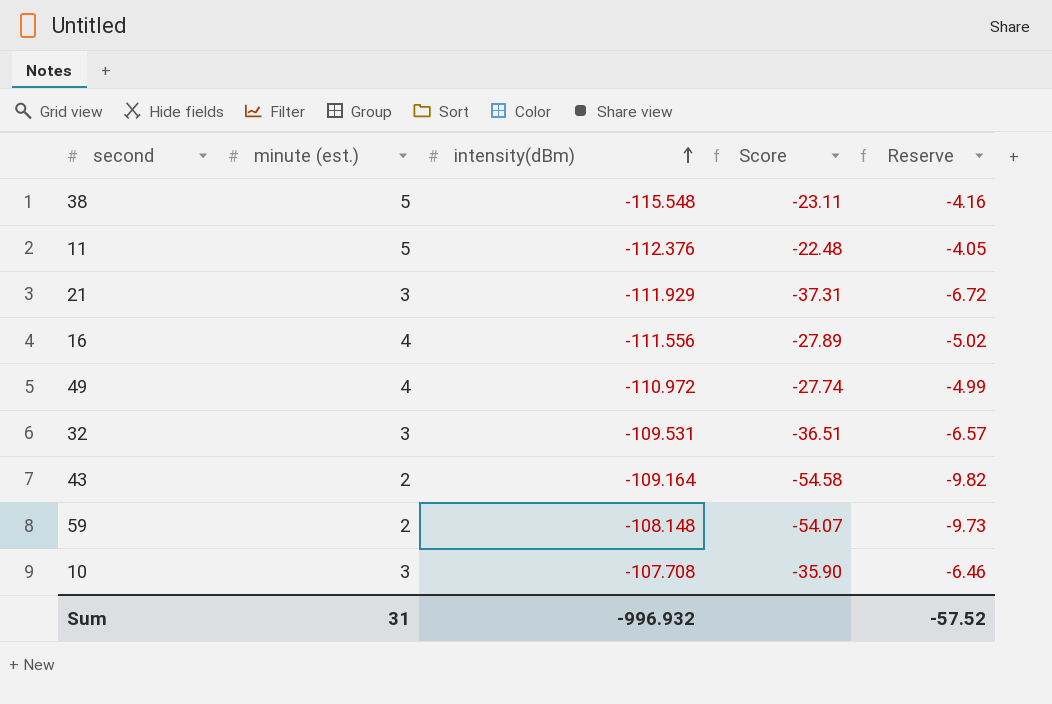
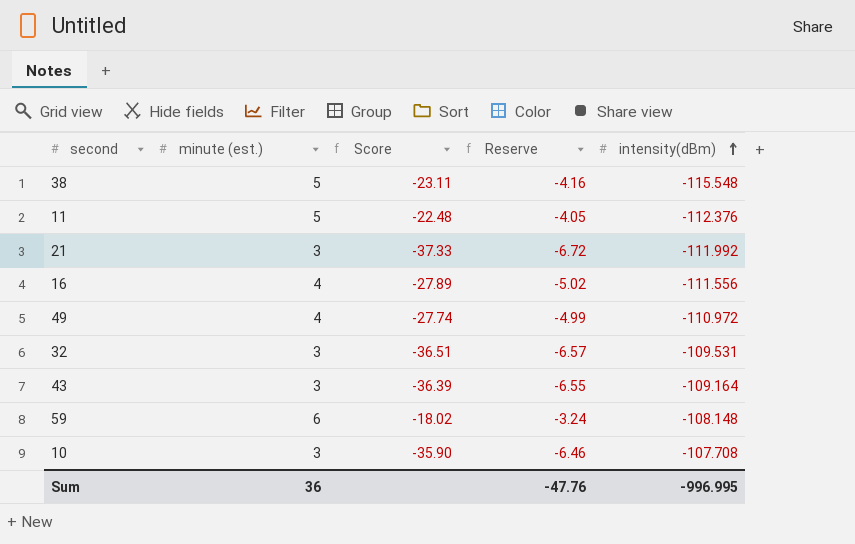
column intensity(dBm) | position: 3 -> 5
21 | Score: -37.31 -> -37.33
21 | intensity(dBm): -111.929 -> -111.992
43 | minute (est.): 2 -> 3
43 | Score: -54.58 -> -36.39
43 | Reserve: -9.82 -> -6.55
59 | minute (est.): 2 -> 6
59 | Score: -54.07 -> -18.02
59 | Reserve: -9.73 -> -3.24
Sum | minute (est.): 31 -> 36
Sum | Reserve: -57.52 -> -47.76
Sum | intensity(dBm): -996.932 -> -996.995

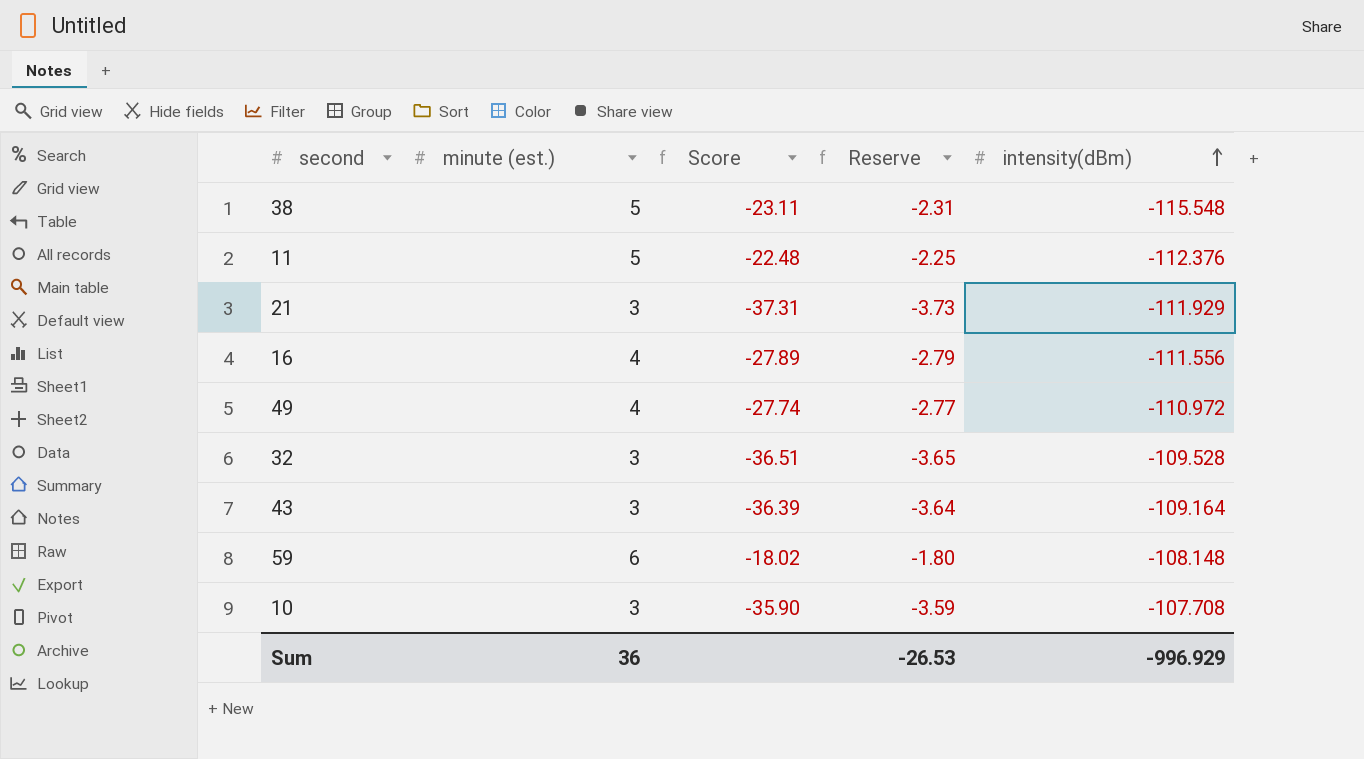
column Reserve | formula: [Score] * 0.18 -> [Score] * 0.1
21 | Score: -37.33 -> -37.31
21 | intensity(dBm): -111.992 -> -111.929
32 | intensity(dBm): -109.531 -> -109.528
Sum | Reserve: -47.76 -> -26.53
Sum | intensity(dBm): -996.995 -> -996.929

